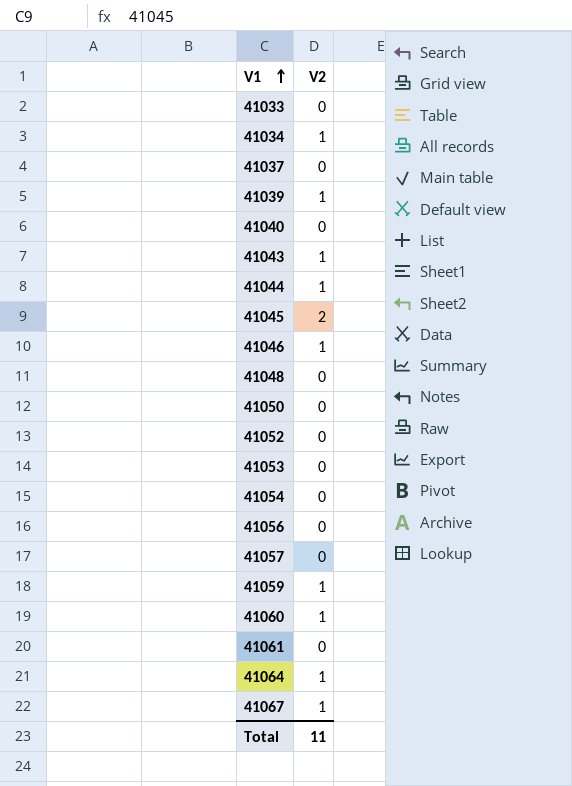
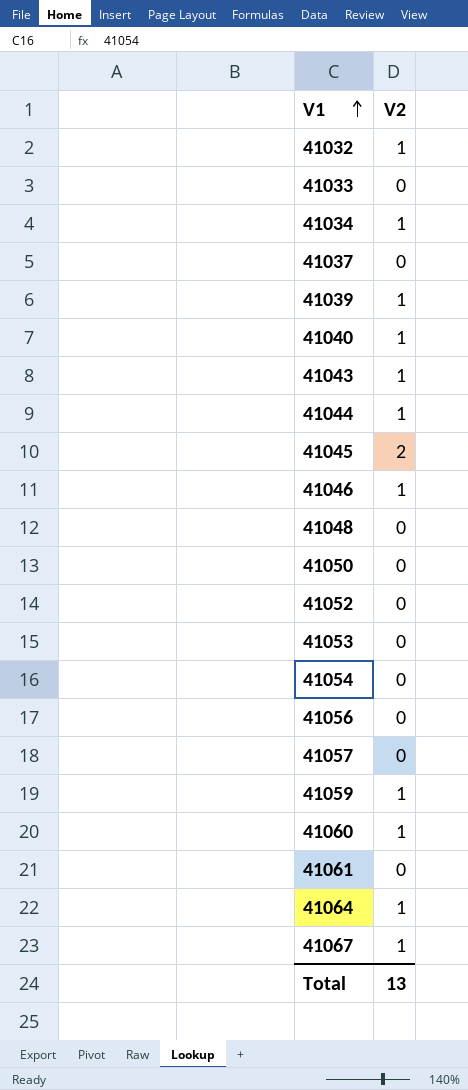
row 41032: none -> 1
41040 | V2: 0 -> 1
Total | V2: 11 -> 13

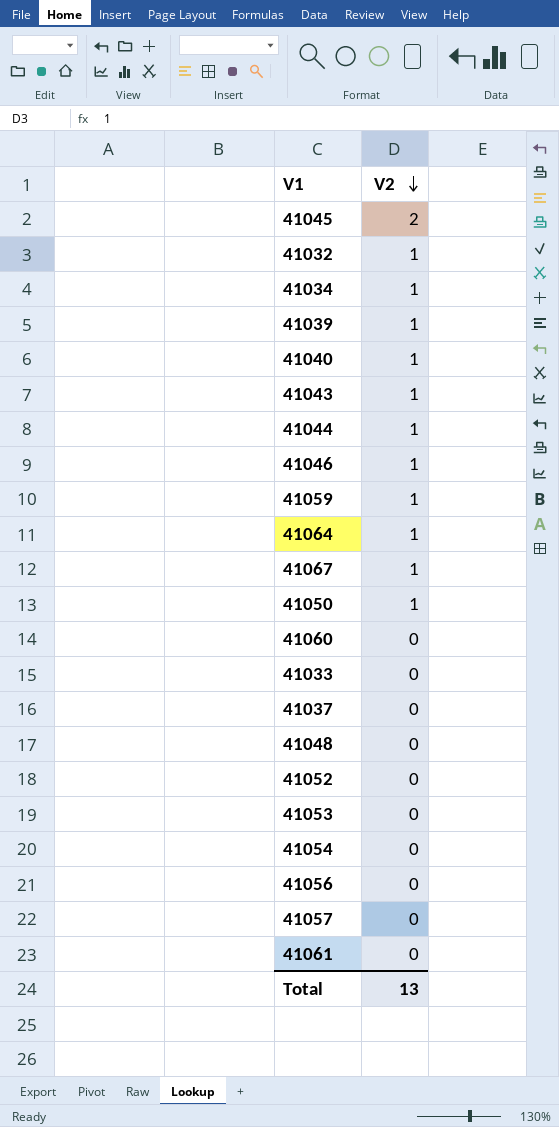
row order: V1 ascending -> V2 descending
41050 | V2: 0 -> 1
41060 | V2: 1 -> 0

